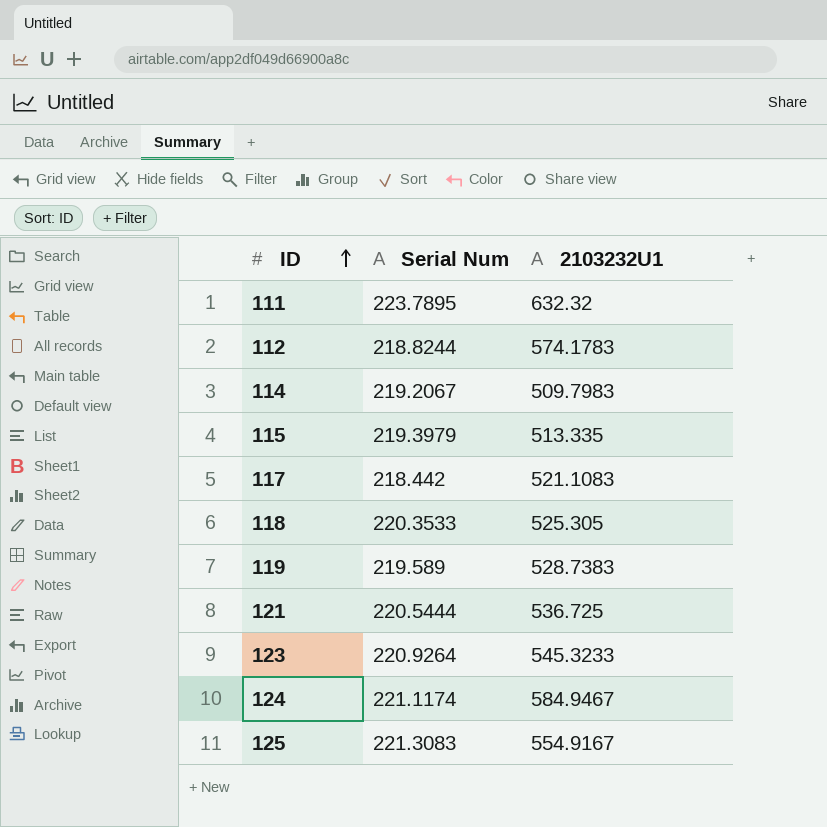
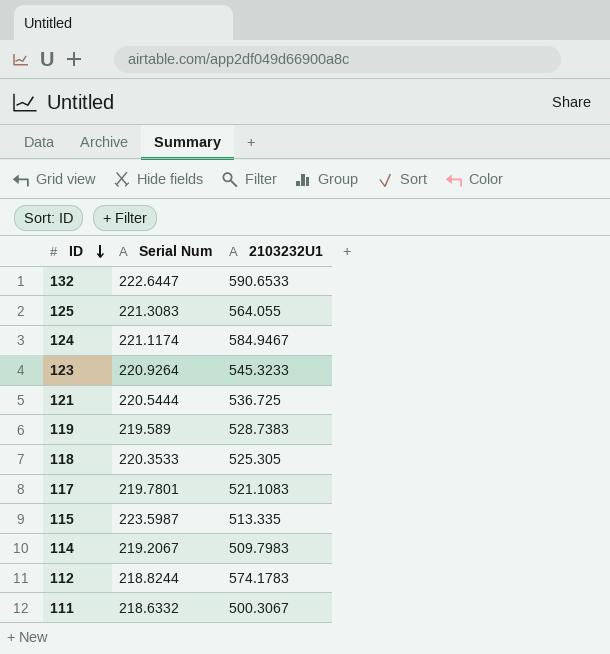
row order: ID ascending -> ID descending
row 132: none -> 222.6447 | 590.6533
125 | 2103232U1: 554.9167 -> 564.055
117 | Serial Num: 218.442 -> 219.7801
115 | Serial Num: 219.3979 -> 223.5987
111 | Serial Num: 223.7895 -> 218.6332
111 | 2103232U1: 632.32 -> 500.3067

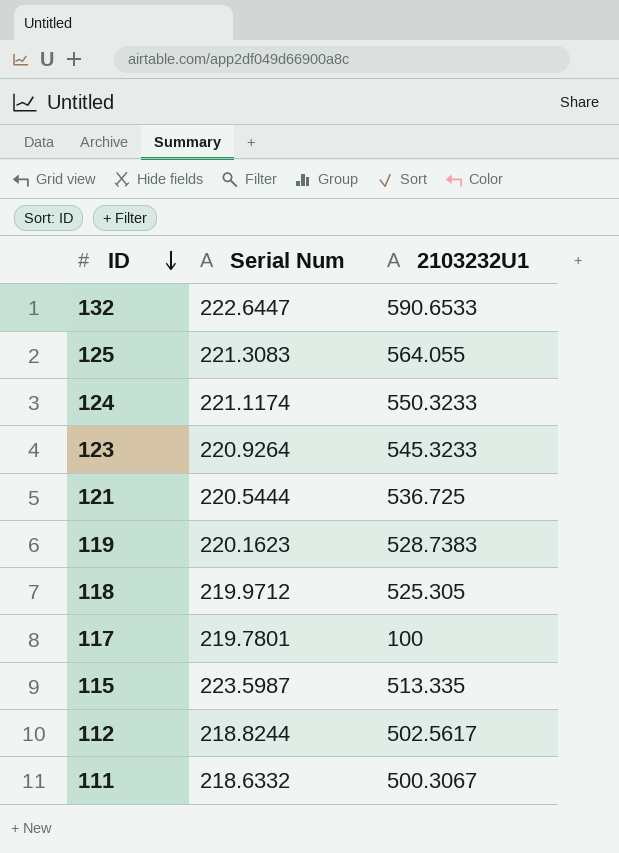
row 114: 219.2067 | 509.7983 -> none
124 | 2103232U1: 584.9467 -> 550.3233
119 | Serial Num: 219.589 -> 220.1623
118 | Serial Num: 220.3533 -> 219.9712
117 | 2103232U1: 521.1083 -> 100
112 | 2103232U1: 574.1783 -> 502.5617

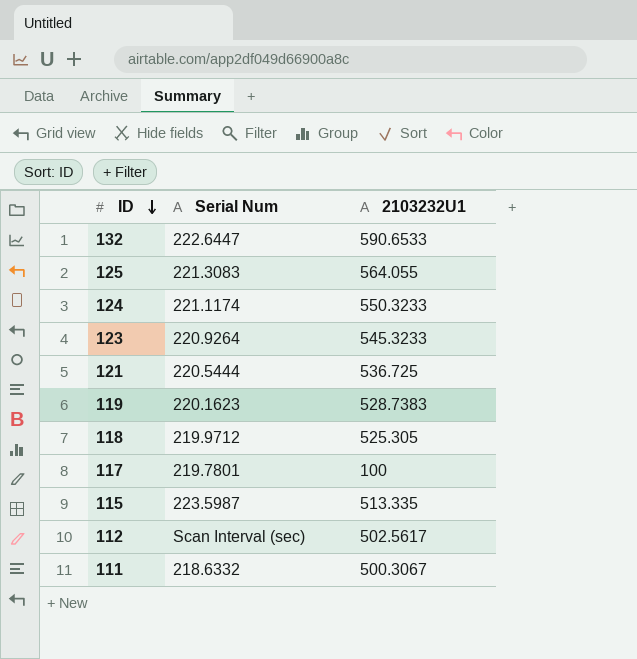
112 | Serial Num: 218.8244 -> Scan Interval (sec)

